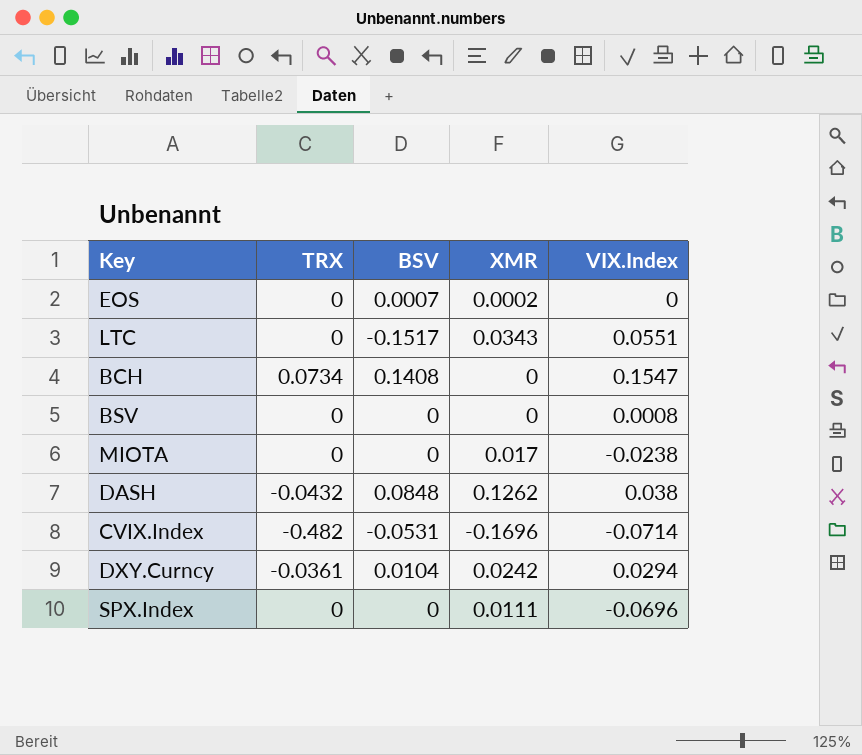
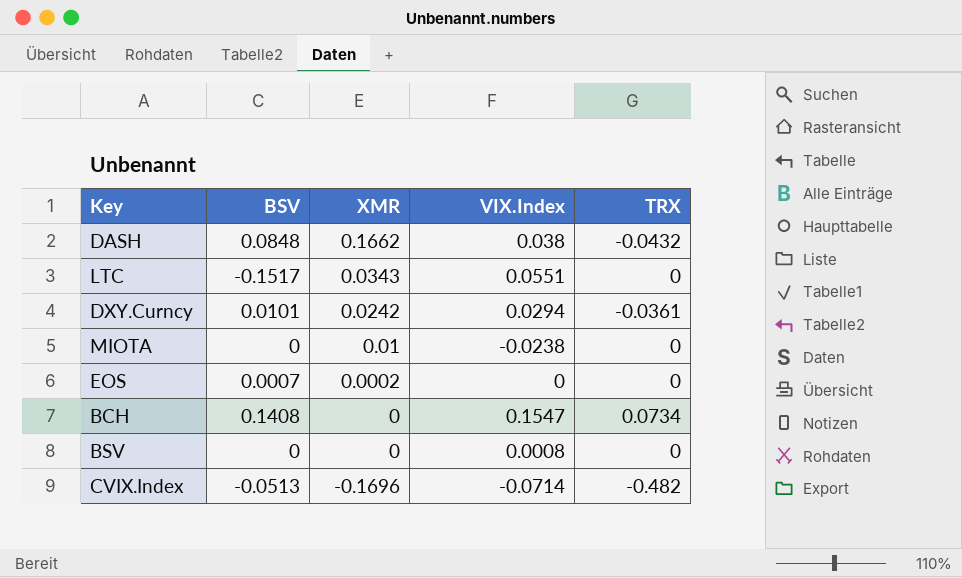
row order: none -> XMR descending
column TRX | position: 2 -> 5
row SPX.Index: 0 | 0 | 0.0111 | -0.0696 -> none
DASH | XMR: 0.1262 -> 0.1662
DXY.Curncy | BSV: 0.0104 -> 0.0101
MIOTA | XMR: 0.017 -> 0.01
CVIX.Index | BSV: -0.0531 -> -0.0513

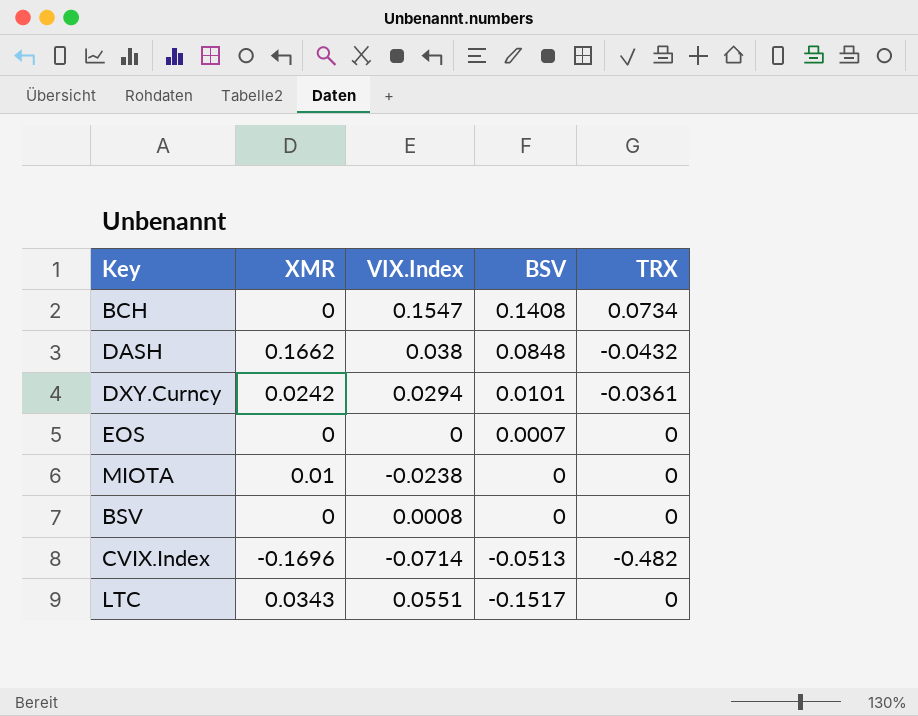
row order: XMR descending -> BSV descending
column BSV | position: 2 -> 4
EOS | XMR: 0.0002 -> 0

